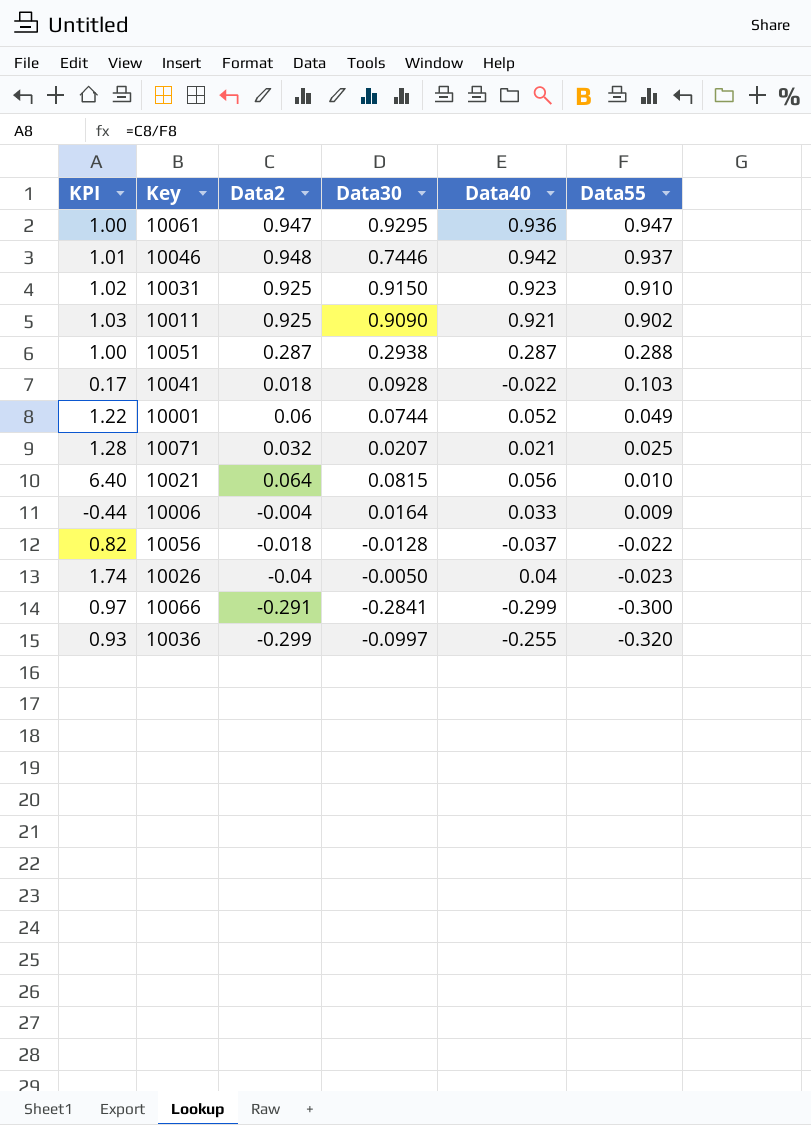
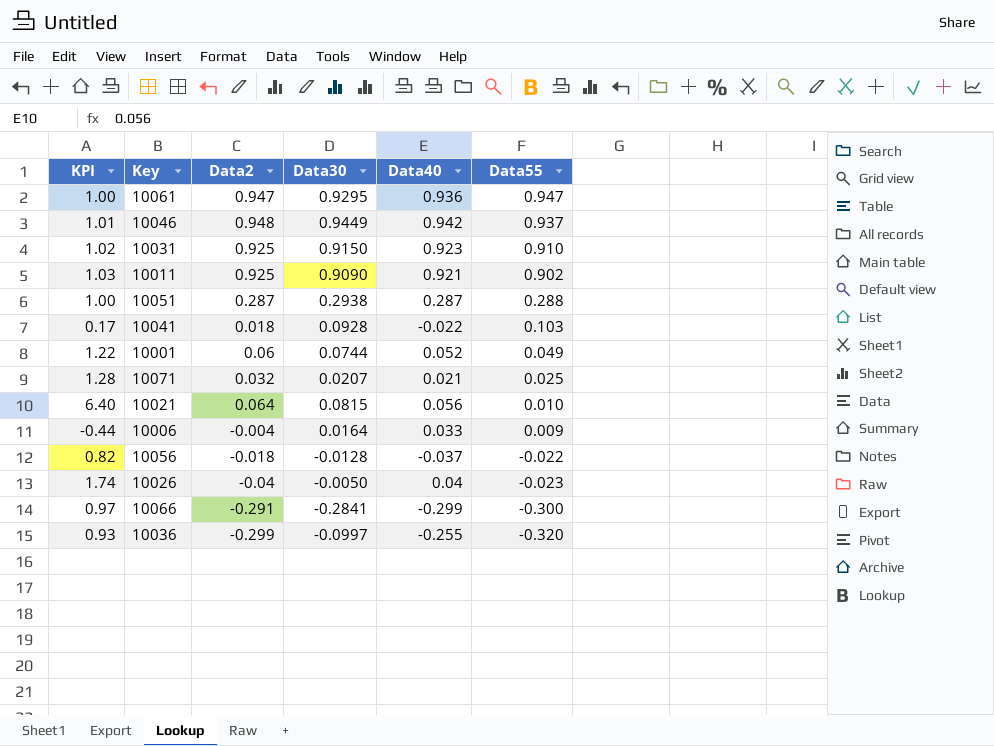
10046 | Data30: 0.7446 -> 0.9449

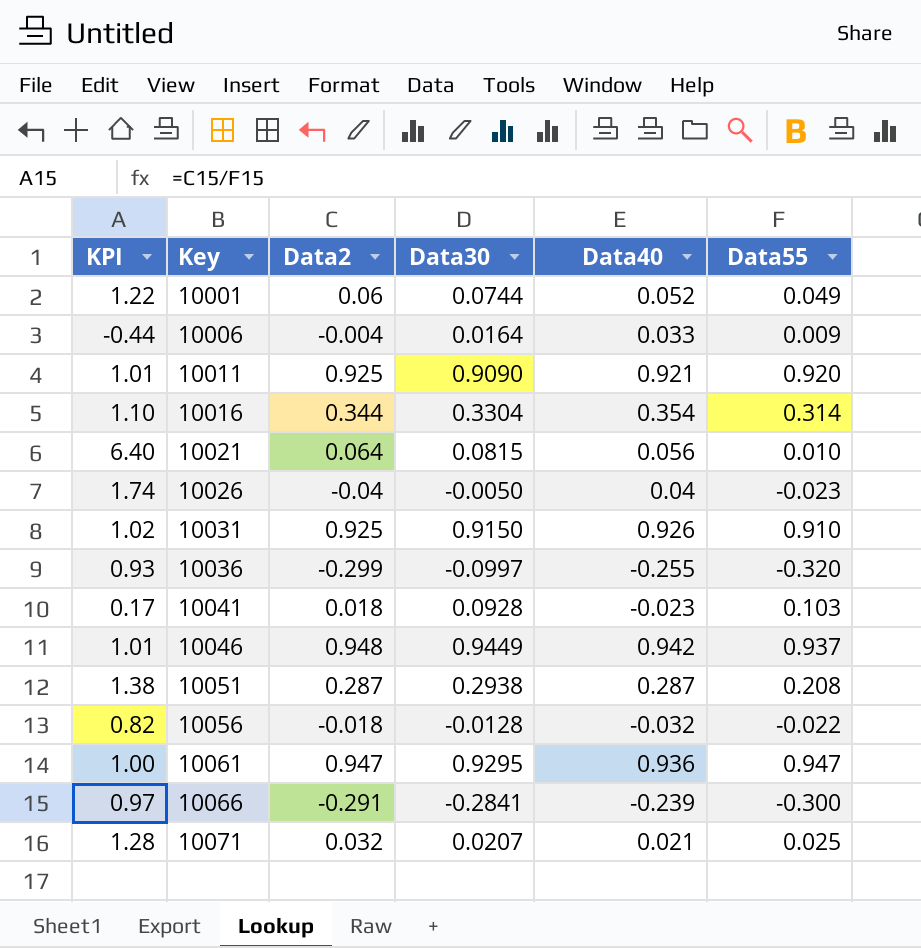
row order: Data55 descending -> Key ascending
10011 | KPI: 1.03 -> 1.01
10011 | Data55: 0.902 -> 0.920
row 10016: none -> 1.10 | 0.344 | 0.3304 | 0.354 | 0.314
10031 | Data40: 0.923 -> 0.926
10041 | Data40: -0.022 -> -0.023
10051 | KPI: 1.00 -> 1.38
10051 | Data55: 0.288 -> 0.208
10056 | Data40: -0.037 -> -0.032
10066 | Data40: -0.299 -> -0.239

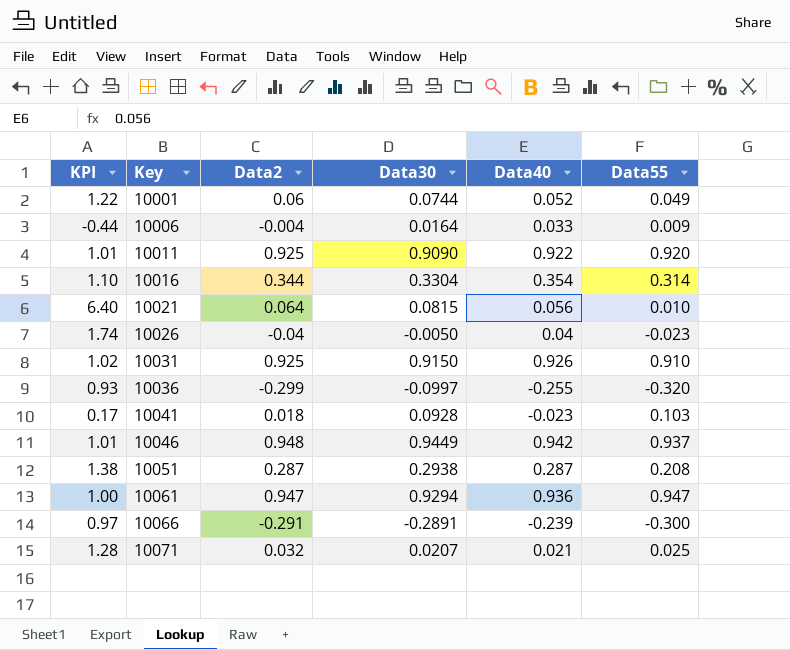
row 10056: 0.82 | -0.018 | -0.0128 | -0.032 | -0.022 -> none
10011 | Data40: 0.921 -> 0.922
10061 | Data30: 0.9295 -> 0.9294
10066 | Data30: -0.2841 -> -0.2891

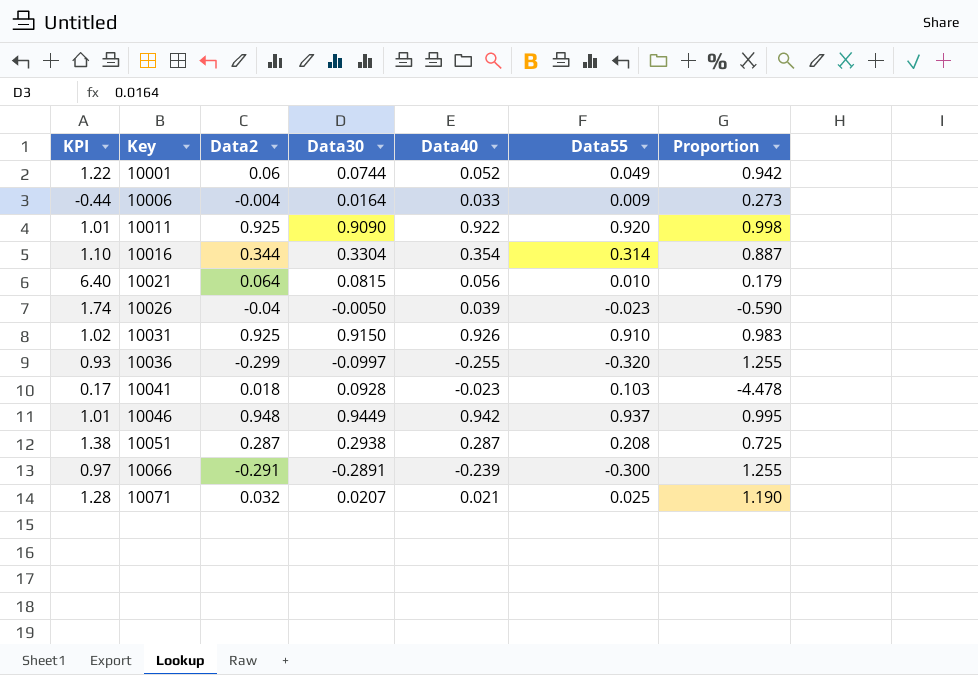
column Proportion | formula: none -> [Data55] / [Data40]
row 10061: 1.00 | 0.947 | 0.9294 | 0.936 | 0.947 -> none
10026 | Data40: 0.04 -> 0.039

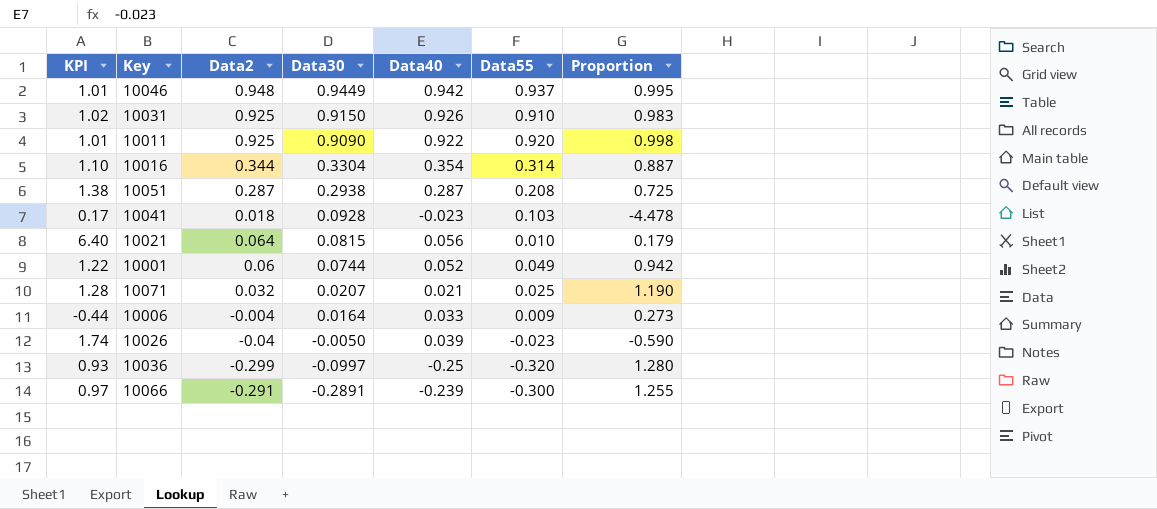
row order: Key ascending -> Data30 descending
10036 | Data40: -0.255 -> -0.25
10036 | Proportion: 1.255 -> 1.280

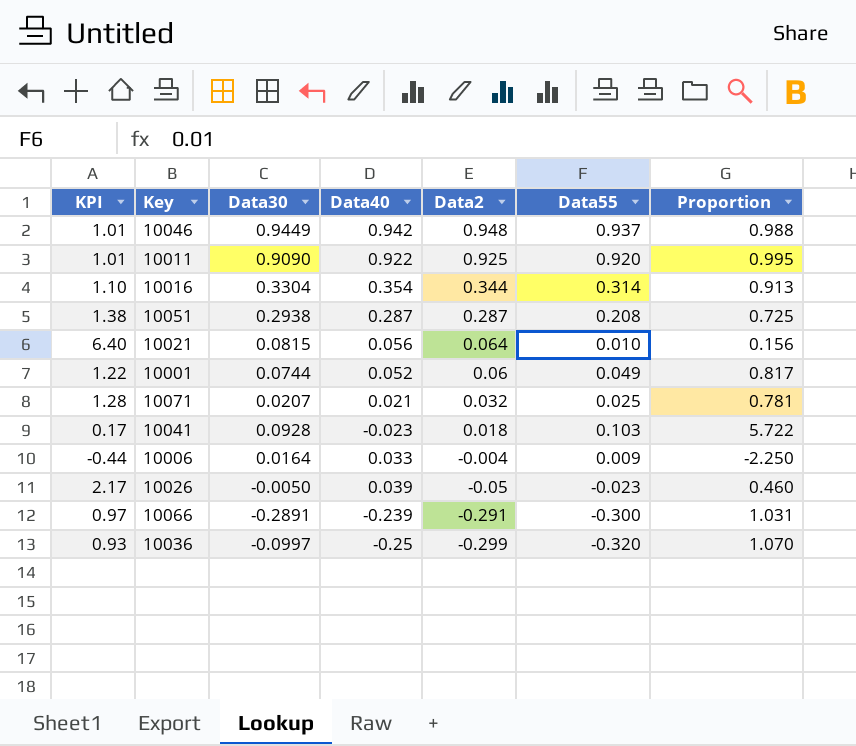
row order: Data30 descending -> Data2 descending
column Data2 | position: 3 -> 5
column Proportion | formula: [Data55] / [Data40] -> [Data55] / [Data2]
row 10031: 1.02 | 0.925 | 0.9150 | 0.926 | 0.910 | 0.983 -> none
10026 | KPI: 1.74 -> 2.17
10026 | Data2: -0.04 -> -0.05

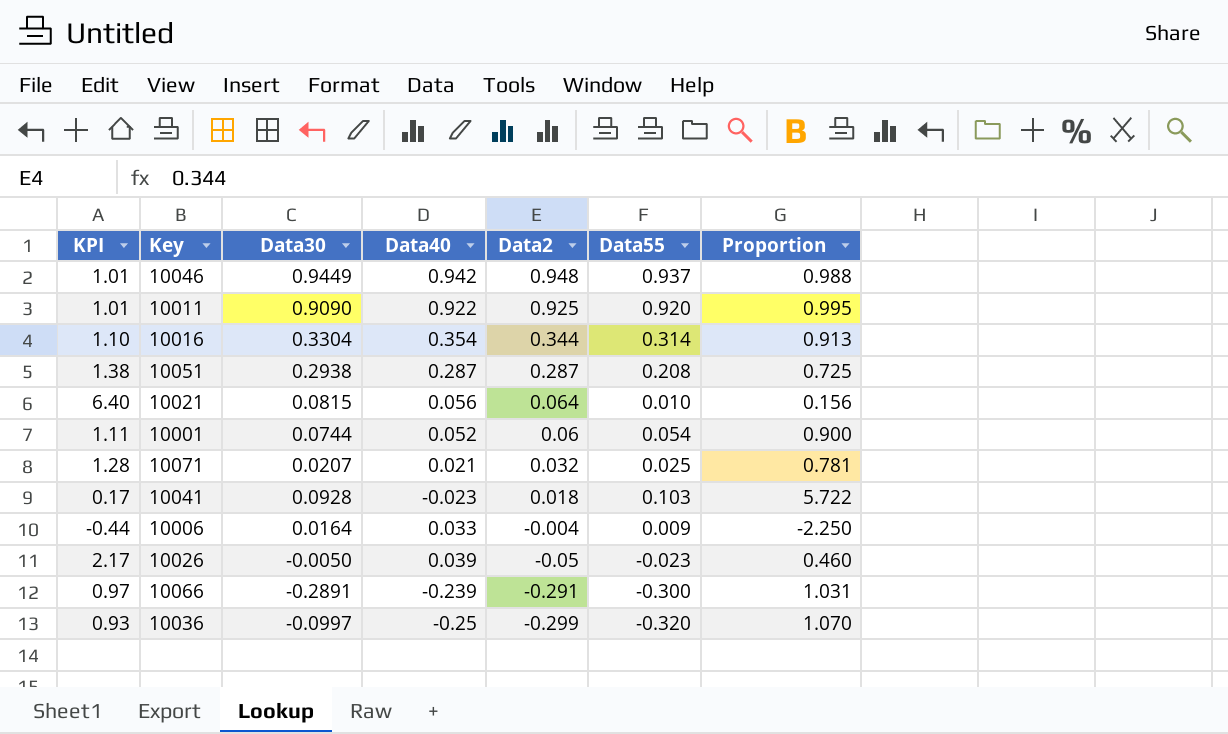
10001 | KPI: 1.22 -> 1.11
10001 | Data55: 0.049 -> 0.054
10001 | Proportion: 0.817 -> 0.900

